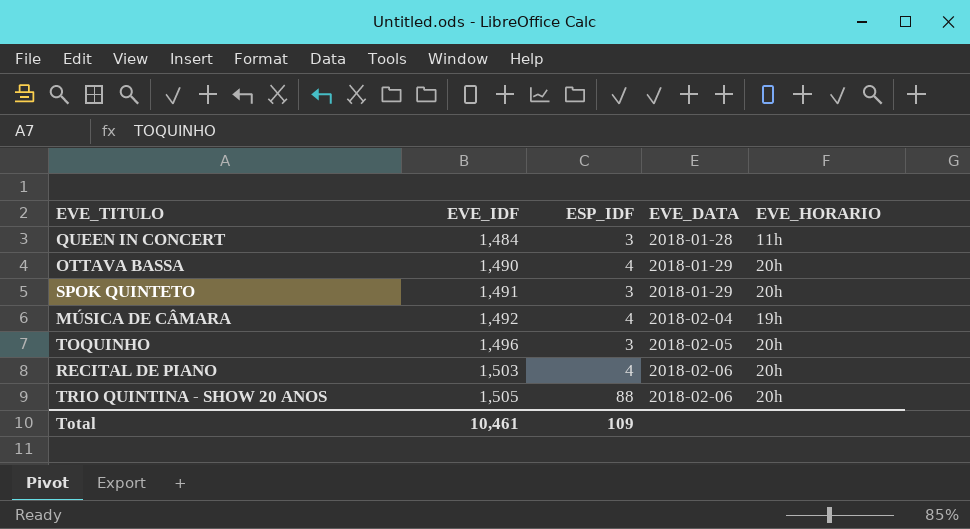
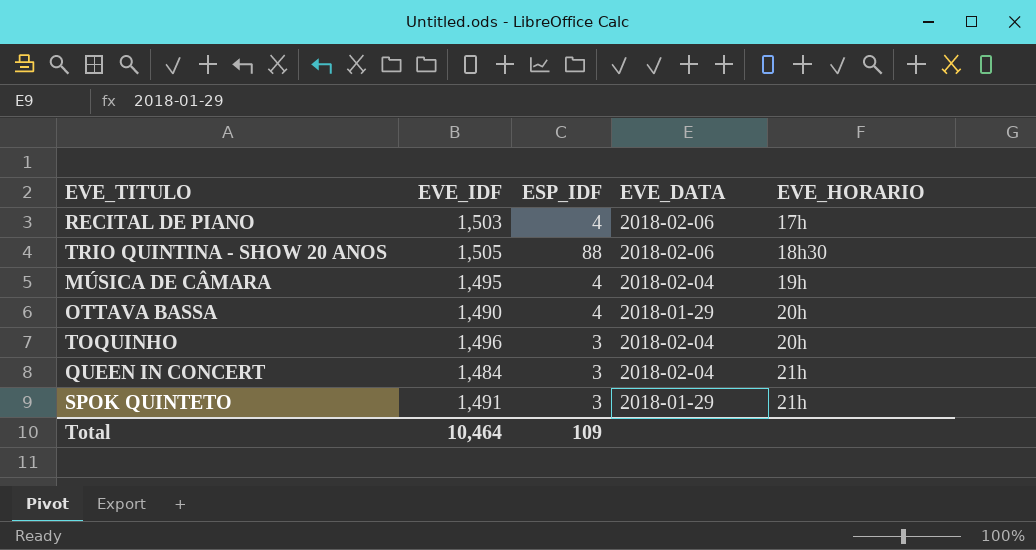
row order: EVE_IDF ascending -> EVE_HORARIO ascending
RECITAL DE PIANO | EVE_HORARIO: 20h -> 17h
TRIO QUINTINA - SHOW 20 ANOS | EVE_HORARIO: 20h -> 18h30
MÚSICA DE CÂMARA | EVE_IDF: 1,492 -> 1,495
TOQUINHO | EVE_DATA: 2018-02-05 -> 2018-02-04
QUEEN IN CONCERT | EVE_DATA: 2018-01-28 -> 2018-02-04
QUEEN IN CONCERT | EVE_HORARIO: 11h -> 21h
SPOK QUINTETO | EVE_HORARIO: 20h -> 21h
Total | EVE_IDF: 10,461 -> 10,464

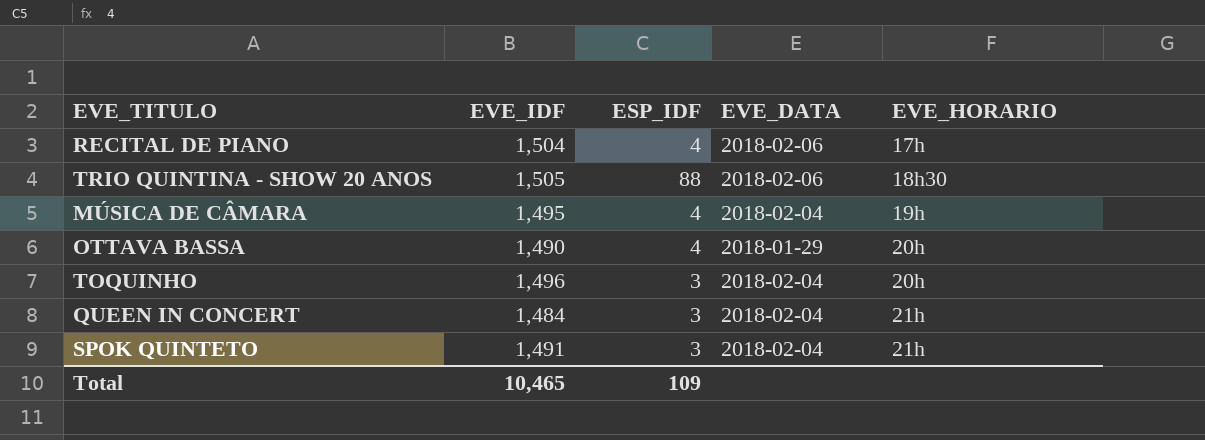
RECITAL DE PIANO | EVE_IDF: 1,503 -> 1,504
SPOK QUINTETO | EVE_DATA: 2018-01-29 -> 2018-02-04
Total | EVE_IDF: 10,464 -> 10,465

